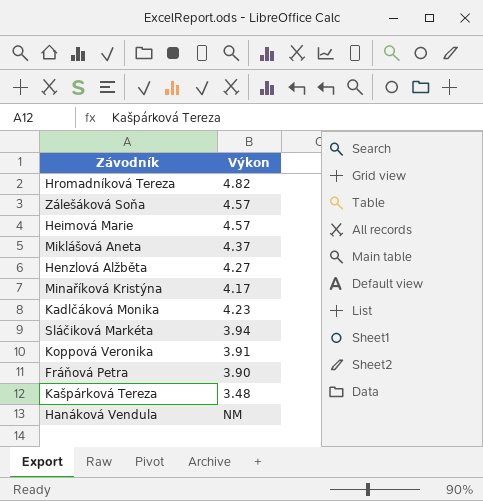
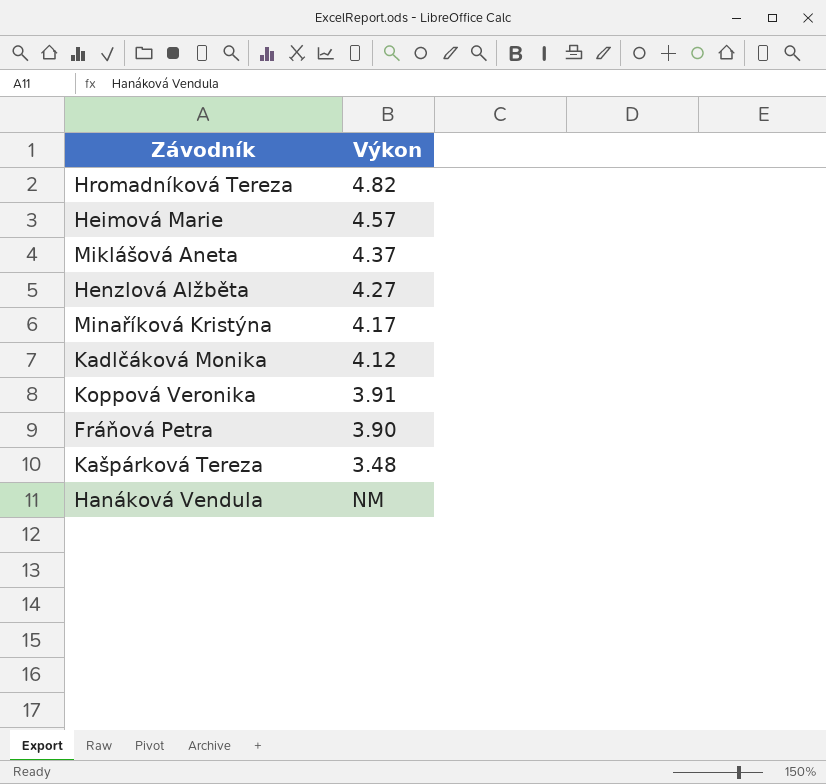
row Zálešáková Soňa: 4.57 -> none
row Sláčiková Markéta: 3.94 -> none
Kadlčáková Monika | Výkon: 4.23 -> 4.12

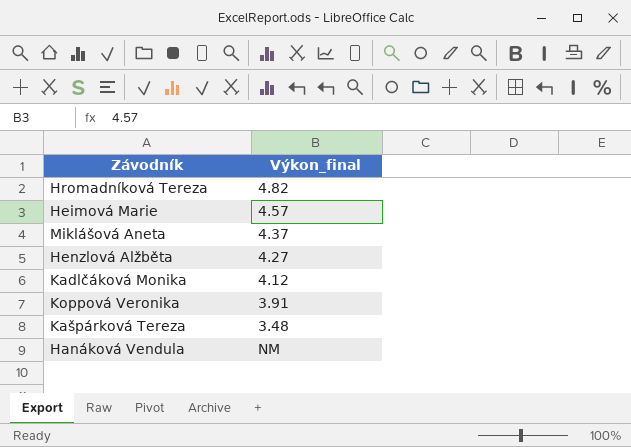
column name: Výkon -> Výkon_final
row Minaříková Kristýna: 4.17 -> none
row Fráňová Petra: 3.90 -> none

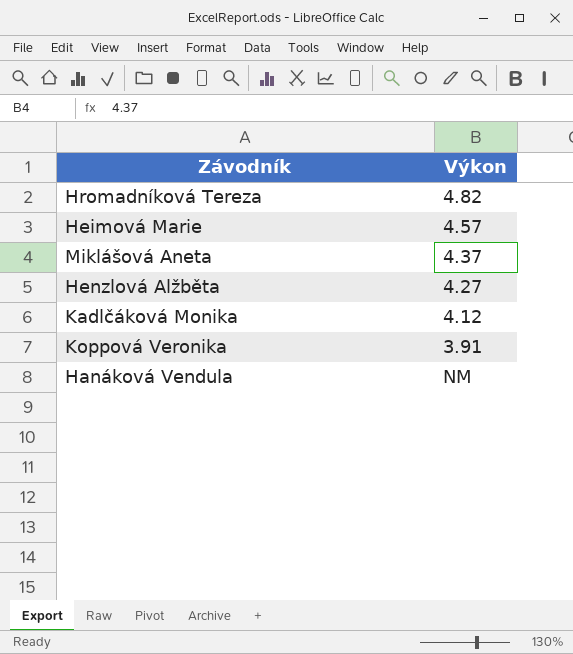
column name: Výkon_final -> Výkon
row Kašpárková Tereza: 3.48 -> none

